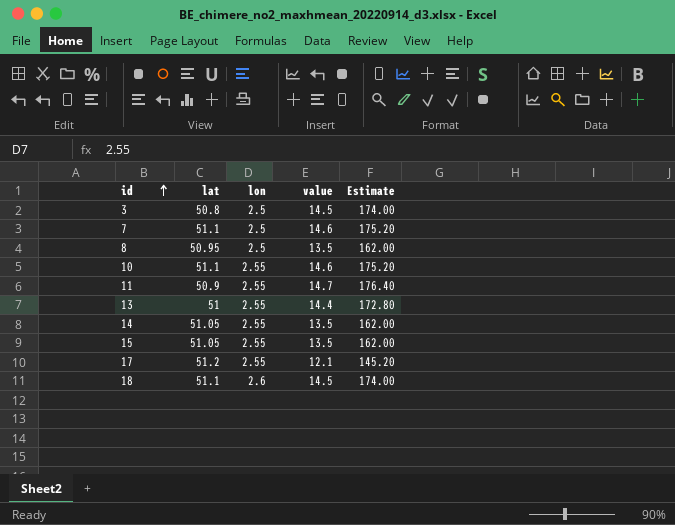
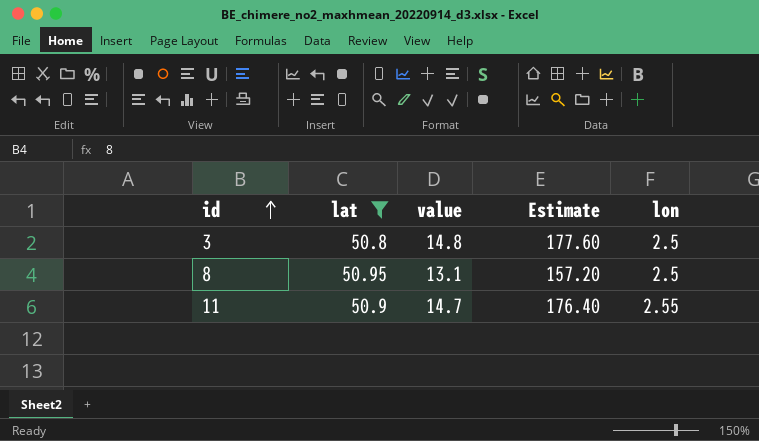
filter: none -> lat <= 50.95
column lon | position: 3 -> 5
3 | value: 14.5 -> 14.8
3 | Estimate: 174.00 -> 177.60
8 | value: 13.5 -> 13.1
8 | Estimate: 162.00 -> 157.20

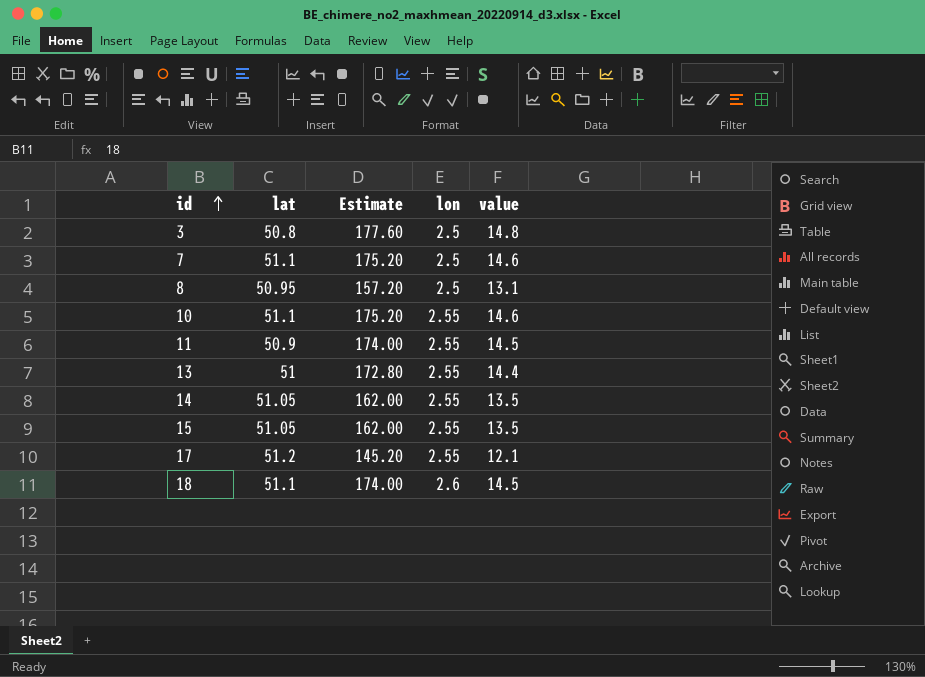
filter: lat <= 50.95 -> none
column value | position: 3 -> 5
11 | Estimate: 176.40 -> 174.00
11 | value: 14.7 -> 14.5

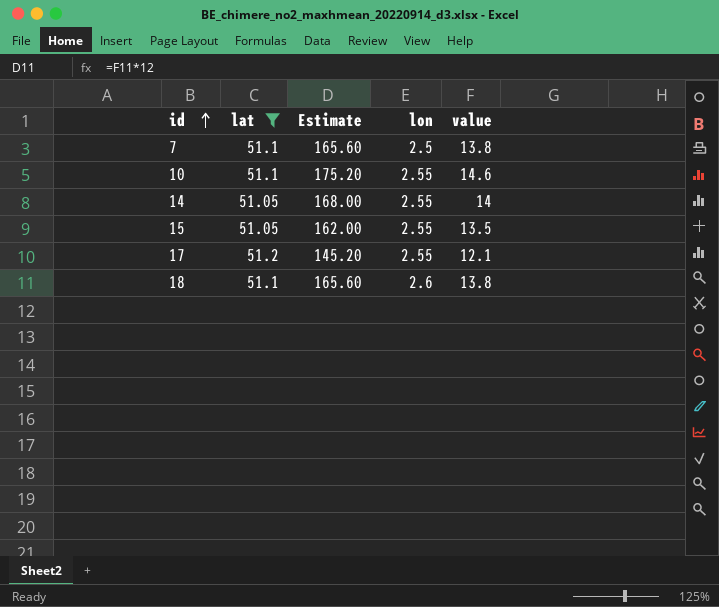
filter: none -> lat >= 51.05
7 | Estimate: 175.20 -> 165.60
7 | value: 14.6 -> 13.8
14 | Estimate: 162.00 -> 168.00
14 | value: 13.5 -> 14
18 | Estimate: 174.00 -> 165.60
18 | value: 14.5 -> 13.8

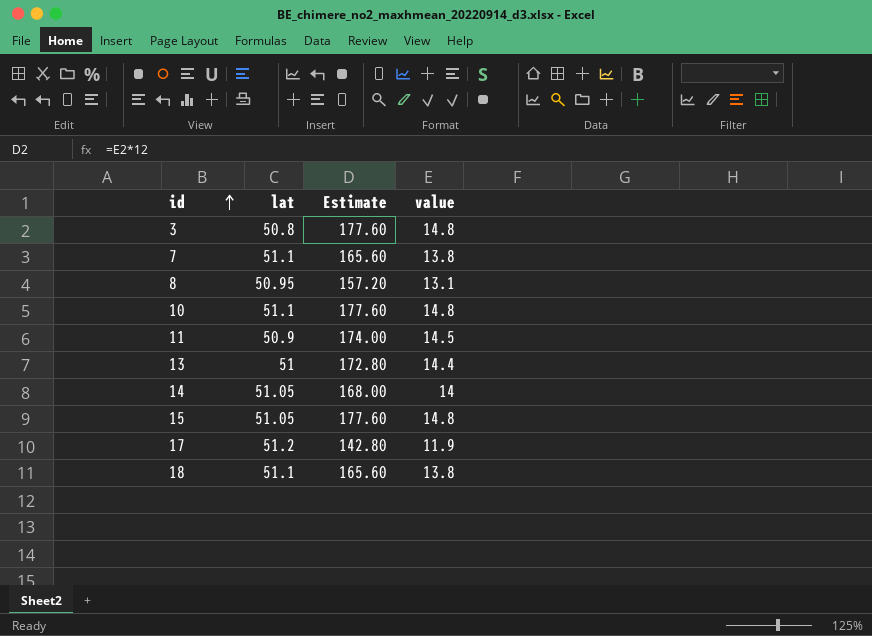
filter: lat >= 51.05 -> none
column lon | position: 4 -> none
10 | Estimate: 175.20 -> 177.60
10 | value: 14.6 -> 14.8
15 | Estimate: 162.00 -> 177.60
15 | value: 13.5 -> 14.8
17 | Estimate: 145.20 -> 142.80
17 | value: 12.1 -> 11.9

